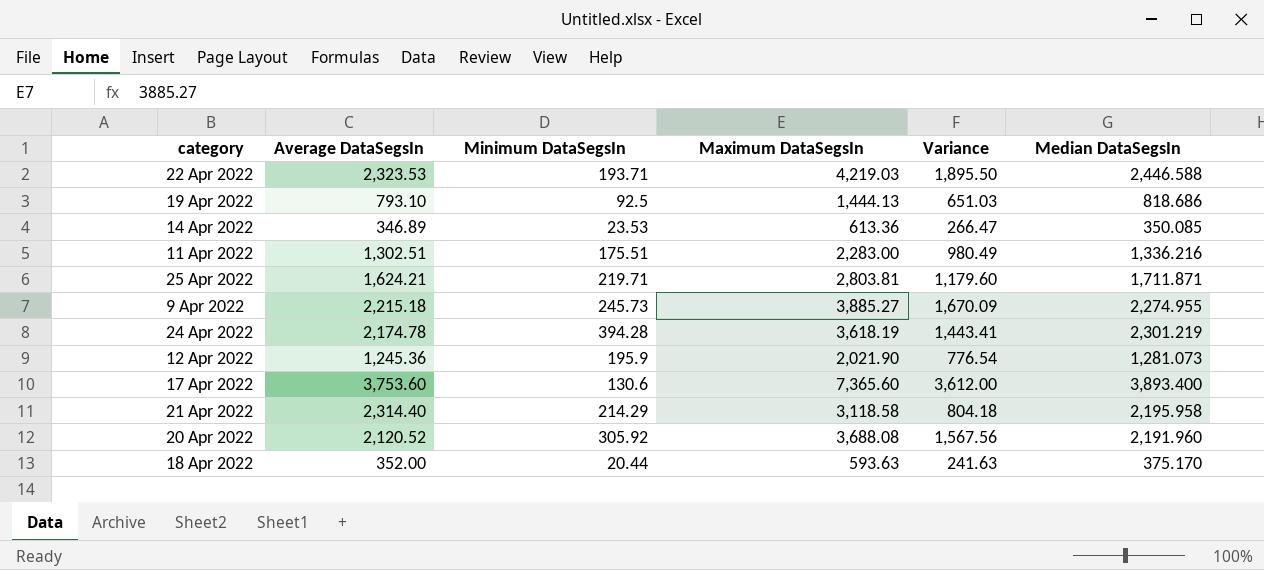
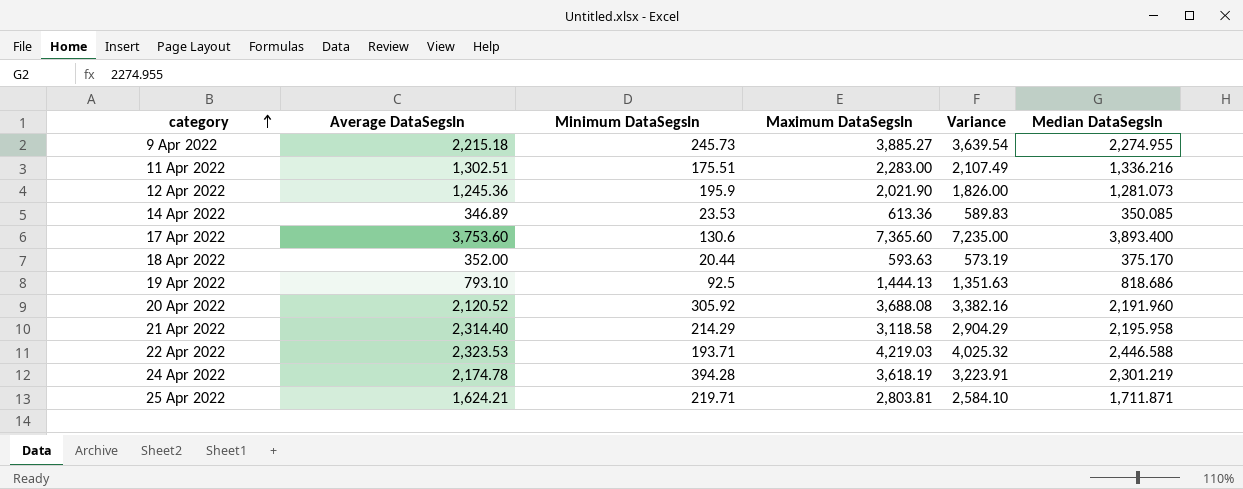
row order: none -> category ascending
column Variance | formula: [Maximum DataSegsIn] - [Average DataSegsIn] -> [Maximum DataSegsIn] - [Minimum DataSegsIn]

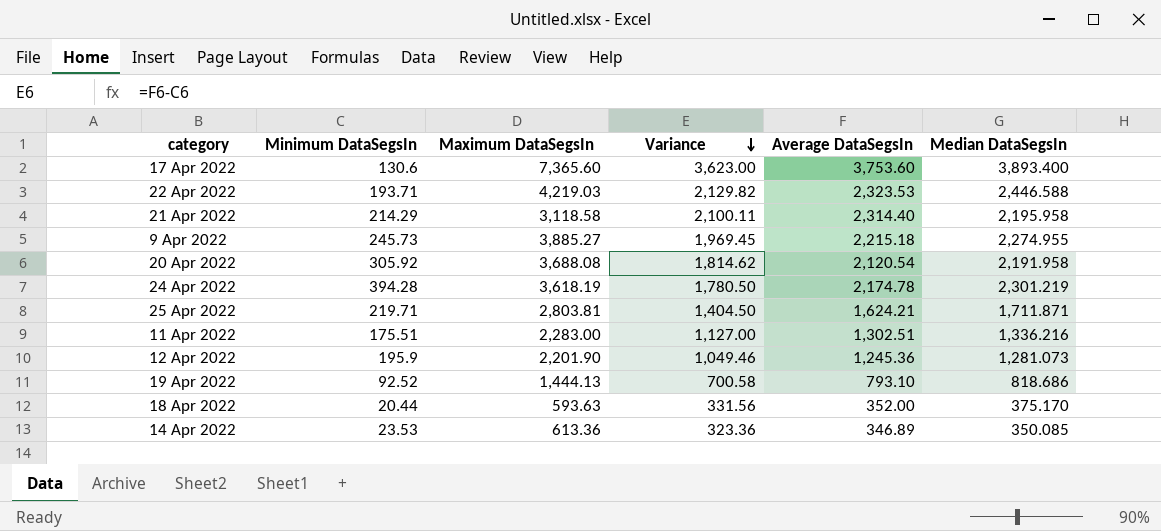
row order: category ascending -> Variance descending
column Variance | formula: [Maximum DataSegsIn] - [Minimum DataSegsIn] -> [Average DataSegsIn] - [Minimum DataSegsIn]
column Average DataSegsIn | position: 2 -> 5
20 Apr 2022 | Average DataSegsIn: 2,120.52 -> 2,120.54
20 Apr 2022 | Median DataSegsIn: 2,191.960 -> 2,191.958
12 Apr 2022 | Maximum DataSegsIn: 2,021.90 -> 2,201.90
19 Apr 2022 | Minimum DataSegsIn: 92.5 -> 92.52

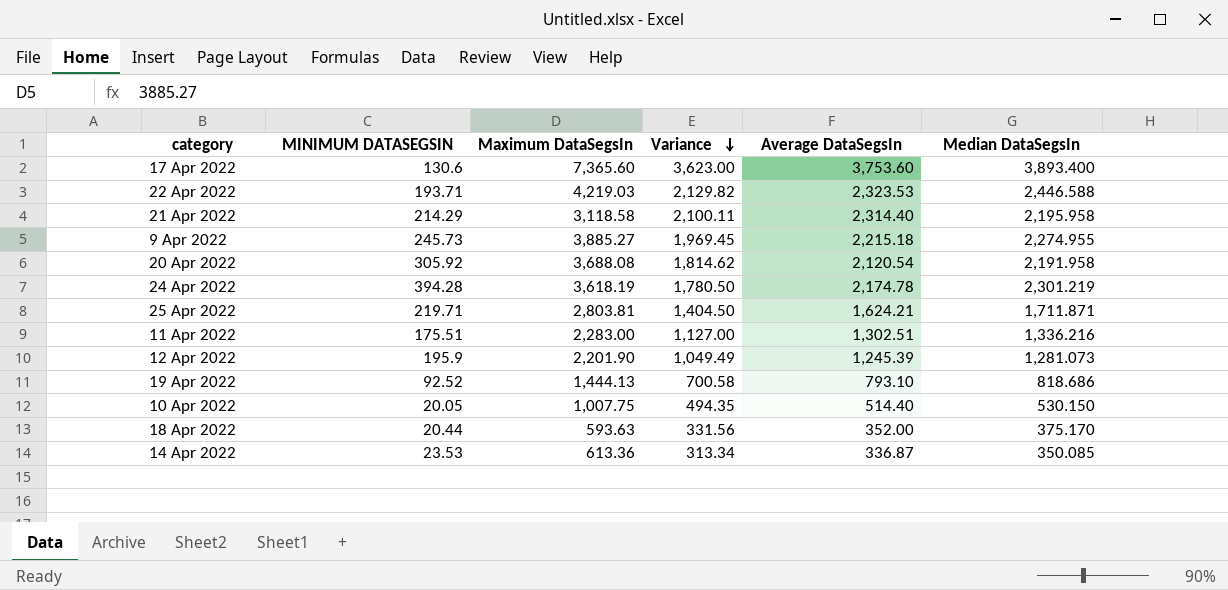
column name: Minimum DataSegsIn -> MINIMUM DATASEGSIN
12 Apr 2022 | Variance: 1,049.46 -> 1,049.49
12 Apr 2022 | Average DataSegsIn: 1,245.36 -> 1,245.39
row 10 Apr 2022: none -> 20.05 | 1,007.75 | 494.35 | 514.40 | 530.150
14 Apr 2022 | Variance: 323.36 -> 313.34
14 Apr 2022 | Average DataSegsIn: 346.89 -> 336.87

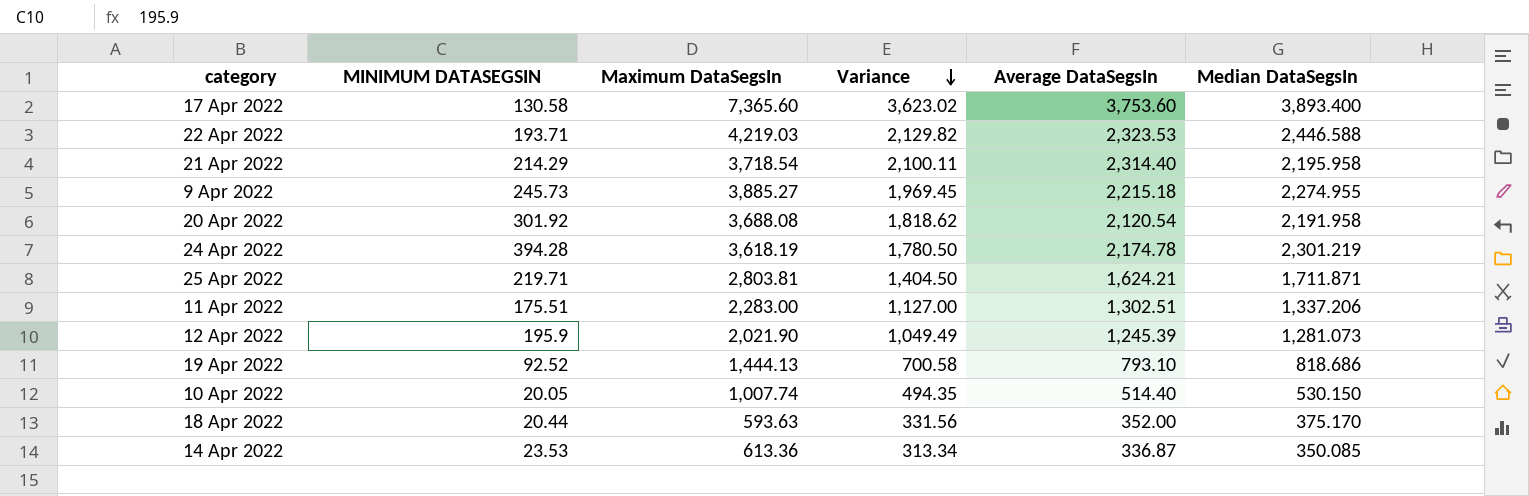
17 Apr 2022 | MINIMUM DATASEGSIN: 130.6 -> 130.58
17 Apr 2022 | Variance: 3,623.00 -> 3,623.02
21 Apr 2022 | Maximum DataSegsIn: 3,118.58 -> 3,718.54
20 Apr 2022 | MINIMUM DATASEGSIN: 305.92 -> 301.92
20 Apr 2022 | Variance: 1,814.62 -> 1,818.62
11 Apr 2022 | Median DataSegsIn: 1,336.216 -> 1,337.206
12 Apr 2022 | Maximum DataSegsIn: 2,201.90 -> 2,021.90
10 Apr 2022 | Maximum DataSegsIn: 1,007.75 -> 1,007.74

